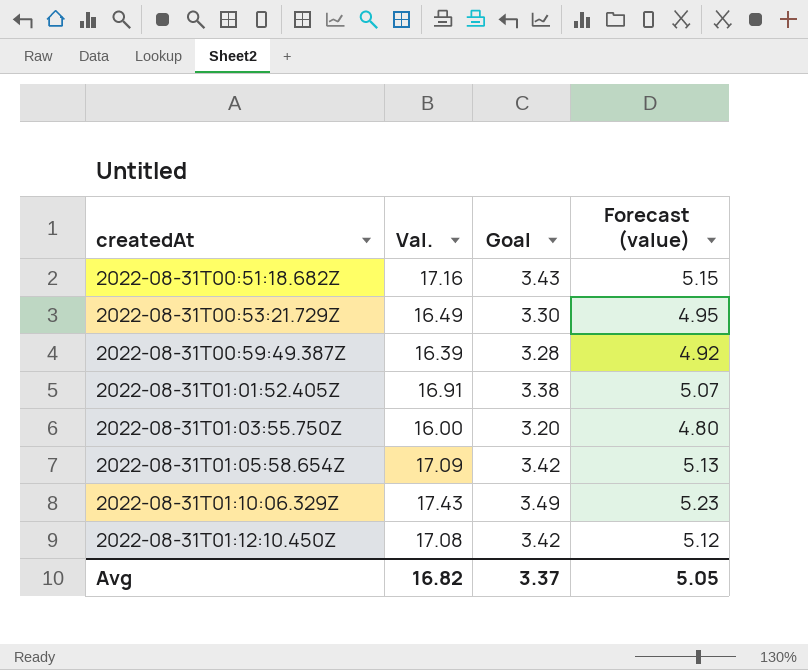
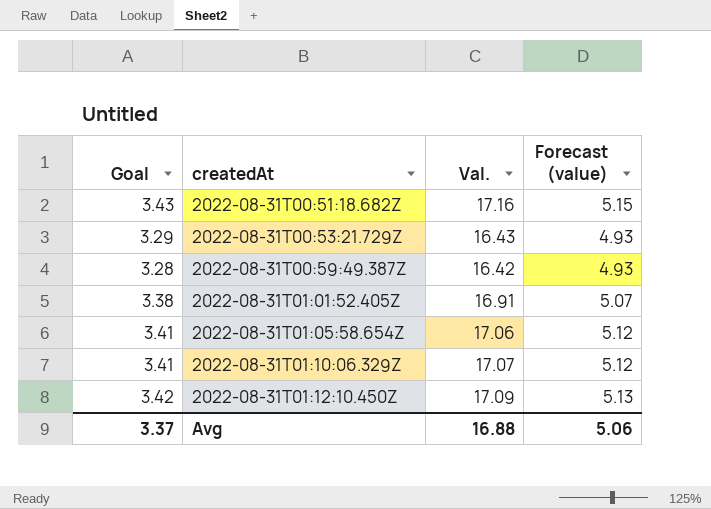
column Goal | position: 3 -> 1
row 2022-08-31T01:03:55.750Z: 16.00 | 3.20 | 4.80 -> none
2022-08-31T00:53:21.729Z | Goal: 3.30 -> 3.29
2022-08-31T00:53:21.729Z | Val.: 16.49 -> 16.43
2022-08-31T00:53:21.729Z | Forecast (value): 4.95 -> 4.93
2022-08-31T00:59:49.387Z | Val.: 16.39 -> 16.42
2022-08-31T00:59:49.387Z | Forecast (value): 4.92 -> 4.93
2022-08-31T01:05:58.654Z | Goal: 3.42 -> 3.41
2022-08-31T01:05:58.654Z | Val.: 17.09 -> 17.06
2022-08-31T01:05:58.654Z | Forecast (value): 5.13 -> 5.12
2022-08-31T01:10:06.329Z | Goal: 3.49 -> 3.41
2022-08-31T01:10:06.329Z | Val.: 17.43 -> 17.07
2022-08-31T01:10:06.329Z | Forecast (value): 5.23 -> 5.12
2022-08-31T01:12:10.450Z | Val.: 17.08 -> 17.09
2022-08-31T01:12:10.450Z | Forecast (value): 5.12 -> 5.13
Avg | Val.: 16.82 -> 16.88
Avg | Forecast (value): 5.05 -> 5.06

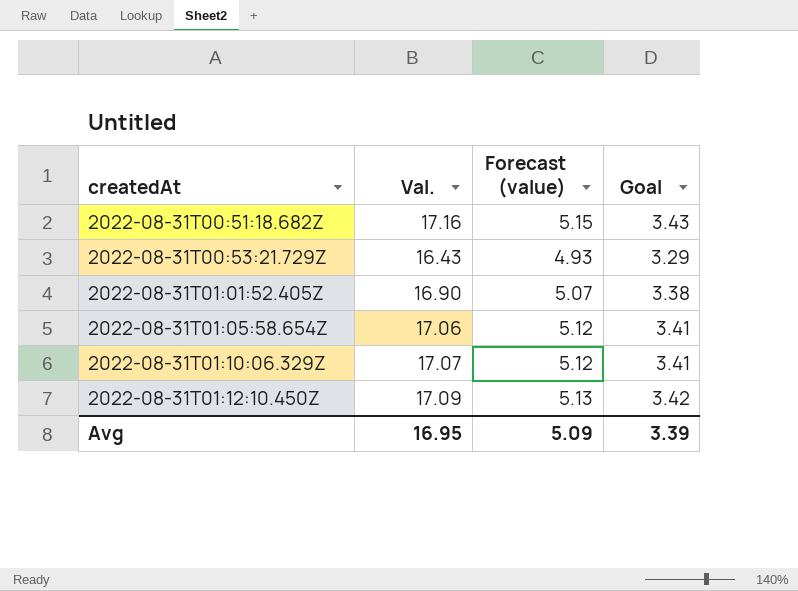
column Goal | position: 1 -> 4
row 2022-08-31T00:59:49.387Z: 3.28 | 16.42 | 4.93 -> none
2022-08-31T01:01:52.405Z | Val.: 16.91 -> 16.90
Avg | Val.: 16.88 -> 16.95
Avg | Forecast (value): 5.06 -> 5.09
Avg | Goal: 3.37 -> 3.39

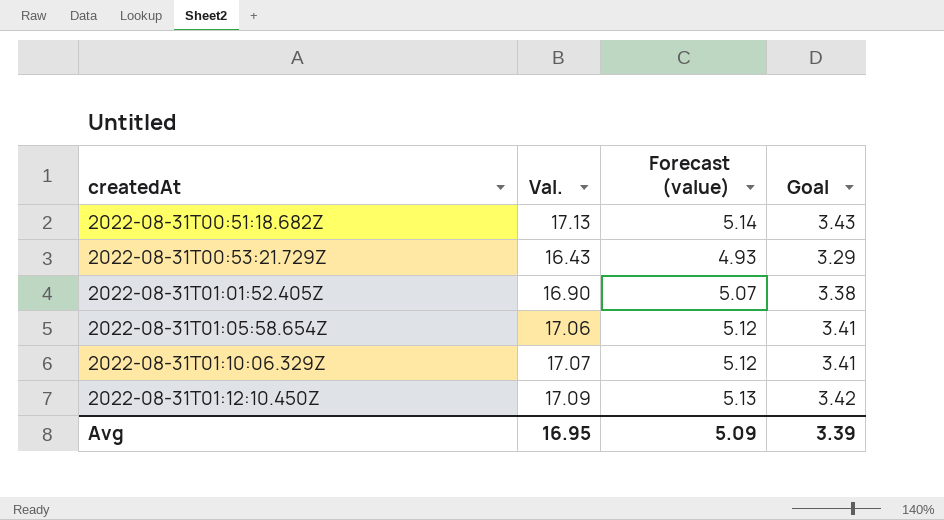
2022-08-31T00:51:18.682Z | Val.: 17.16 -> 17.13
2022-08-31T00:51:18.682Z | Forecast (value): 5.15 -> 5.14

